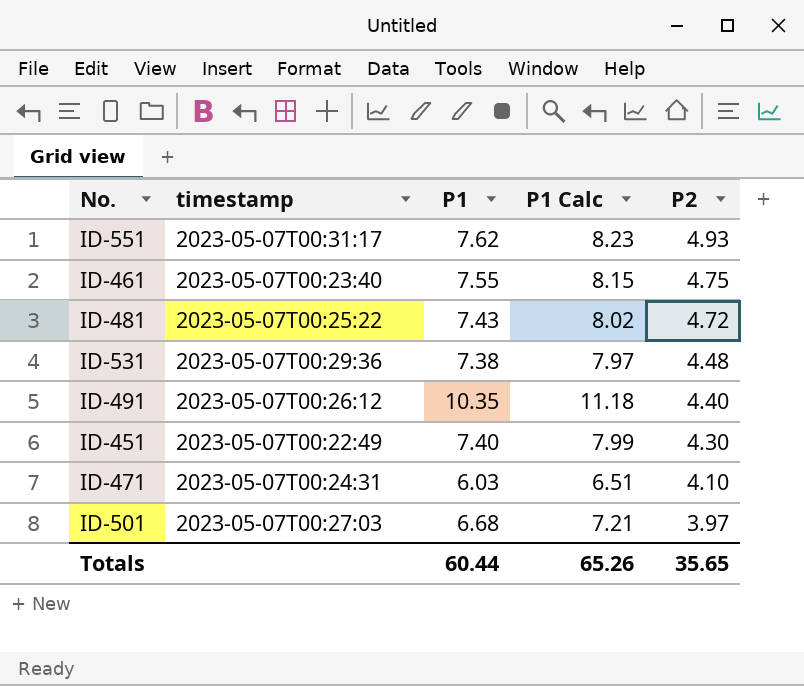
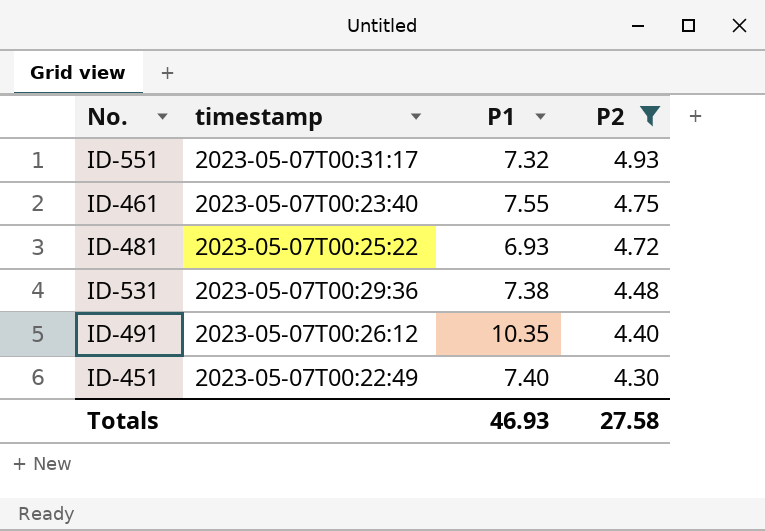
filter: none -> P2 >= 4.30
column P1 Calc | formula: [P1] * 1.08 -> none
ID-551 | P1: 7.62 -> 7.32
ID-481 | P1: 7.43 -> 6.93
Totals | P1: 60.44 -> 46.93
Totals | P2: 35.65 -> 27.58

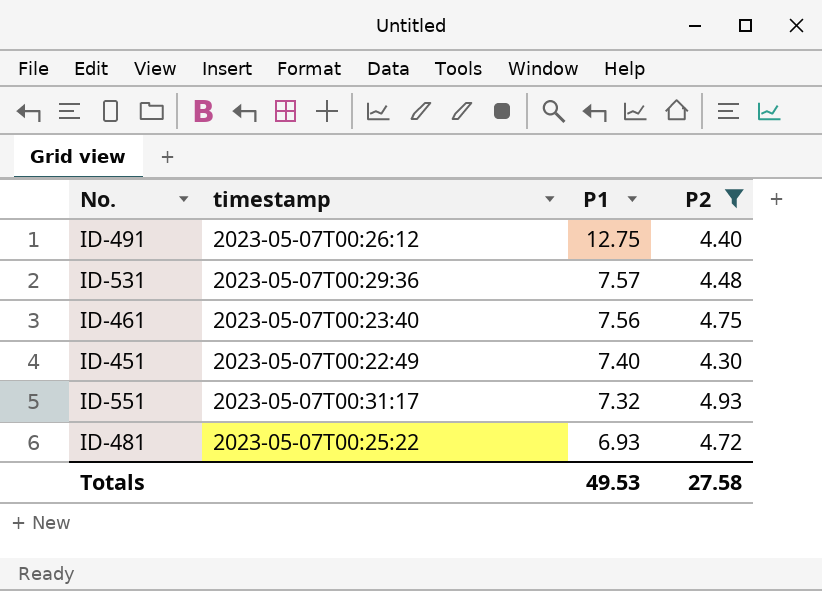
row order: P2 descending -> P1 descending
ID-491 | P1: 10.35 -> 12.75
ID-531 | P1: 7.38 -> 7.57
ID-461 | P1: 7.55 -> 7.56
Totals | P1: 46.93 -> 49.53

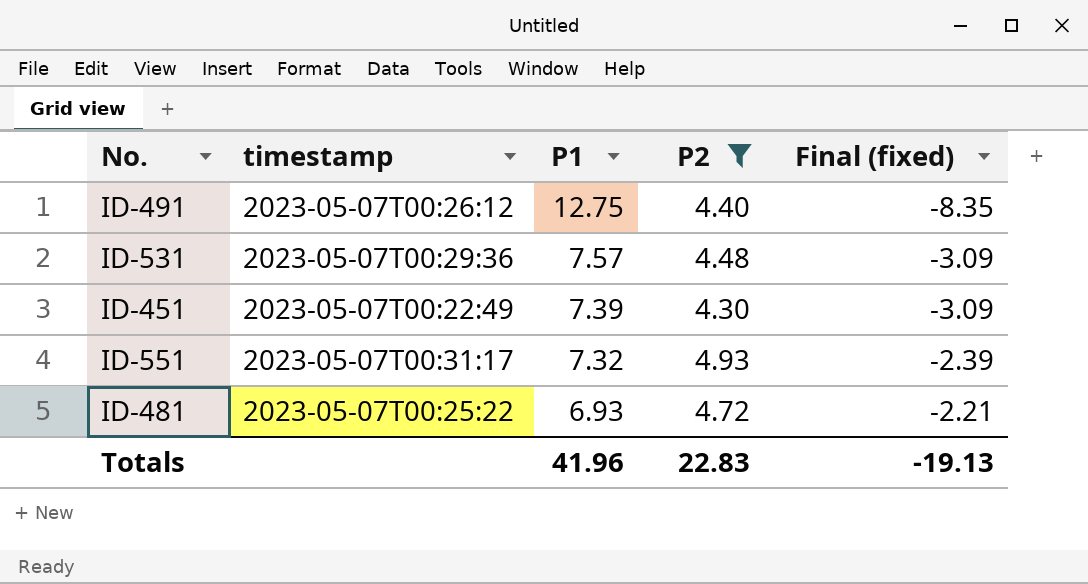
column Final (fixed) | formula: none -> [P2] - [P1]
row ID-461: 2023-05-07T00:23:40 | 7.56 | 4.75 -> none
ID-451 | P1: 7.40 -> 7.39
Totals | P1: 49.53 -> 41.96
Totals | P2: 27.58 -> 22.83

